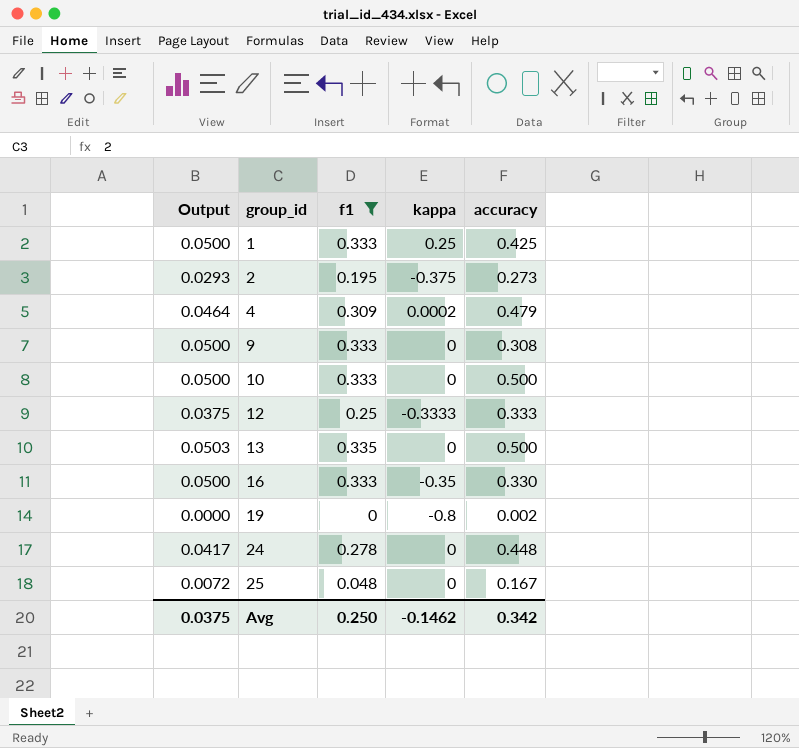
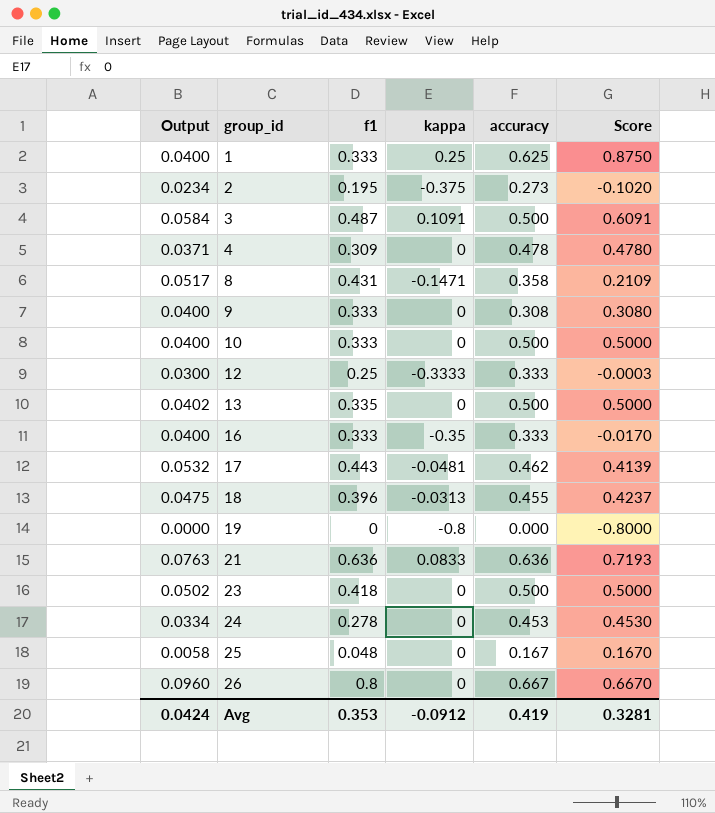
filter: f1 <= 0.335 -> none
column Output | formula: [f1] * 0.15 -> [f1] * 0.12
column Score | formula: none -> [kappa] + [accuracy]
1 | accuracy: 0.425 -> 0.625
4 | kappa: 0.0002 -> 0
4 | accuracy: 0.479 -> 0.478
16 | accuracy: 0.330 -> 0.333
19 | accuracy: 0.002 -> 0.000
24 | accuracy: 0.448 -> 0.453
Avg | Output: 0.0375 -> 0.0424
Avg | f1: 0.250 -> 0.353
Avg | kappa: -0.1462 -> -0.0912
Avg | accuracy: 0.342 -> 0.419

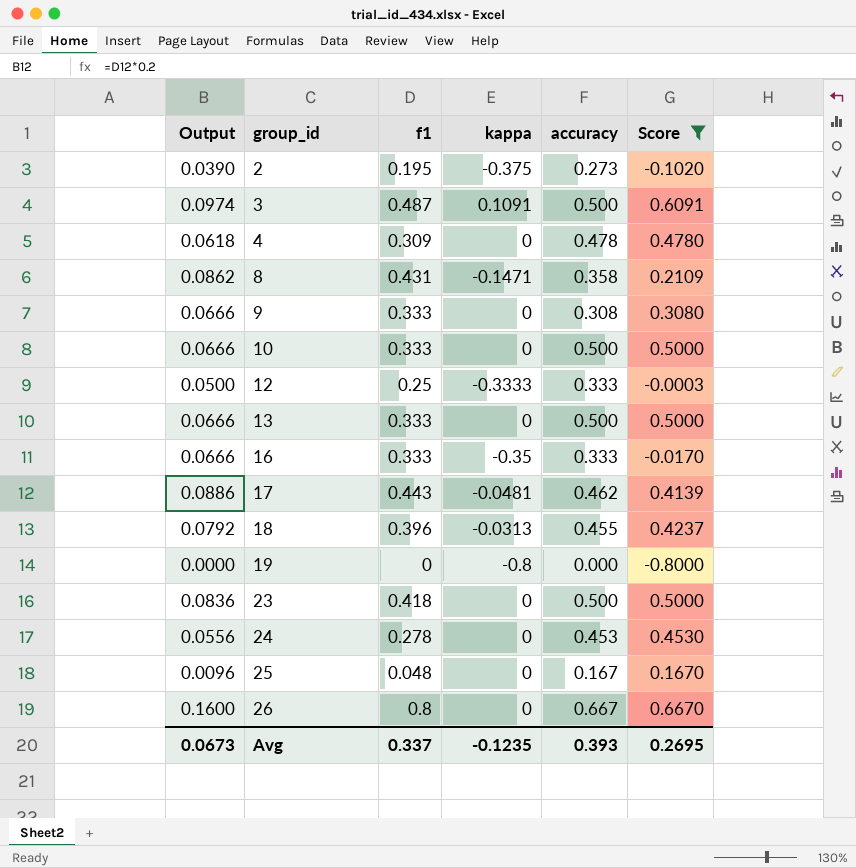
filter: none -> Score <= 0.6670
column Output | formula: [f1] * 0.12 -> [f1] * 0.2
13 | f1: 0.335 -> 0.333
Avg | Output: 0.0424 -> 0.0673
Avg | f1: 0.353 -> 0.337
Avg | kappa: -0.0912 -> -0.1235
Avg | accuracy: 0.419 -> 0.393
Avg | Score: 0.3281 -> 0.2695

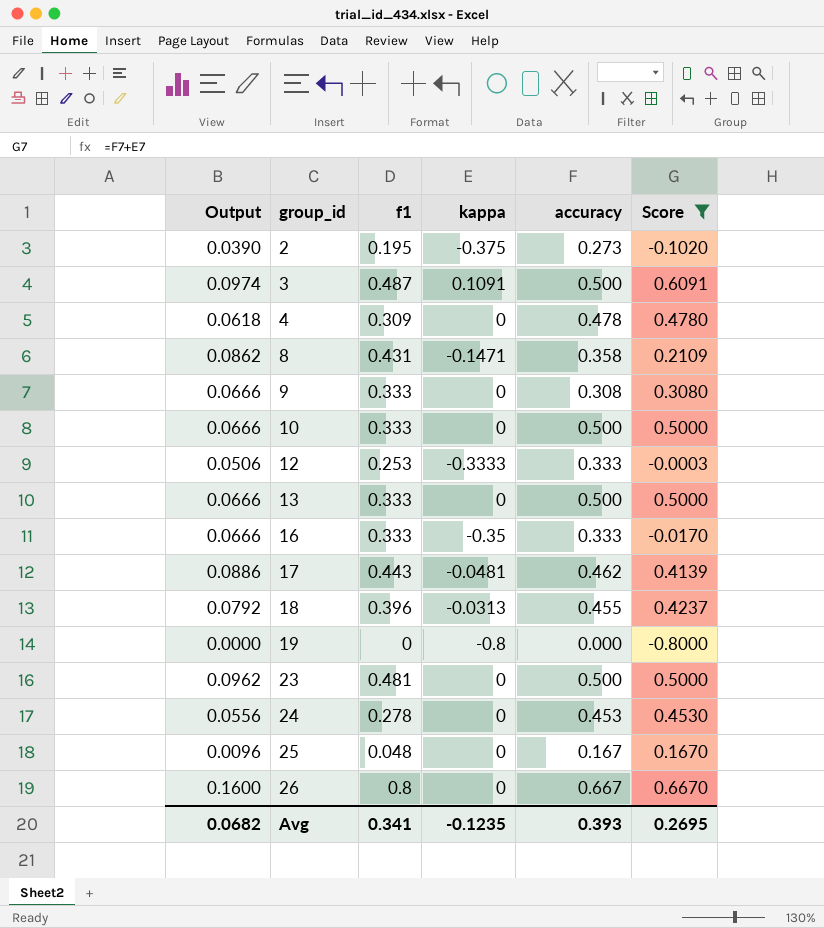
12 | Output: 0.0500 -> 0.0506
12 | f1: 0.25 -> 0.253
23 | Output: 0.0836 -> 0.0962
23 | f1: 0.418 -> 0.481
Avg | Output: 0.0673 -> 0.0682
Avg | f1: 0.337 -> 0.341

